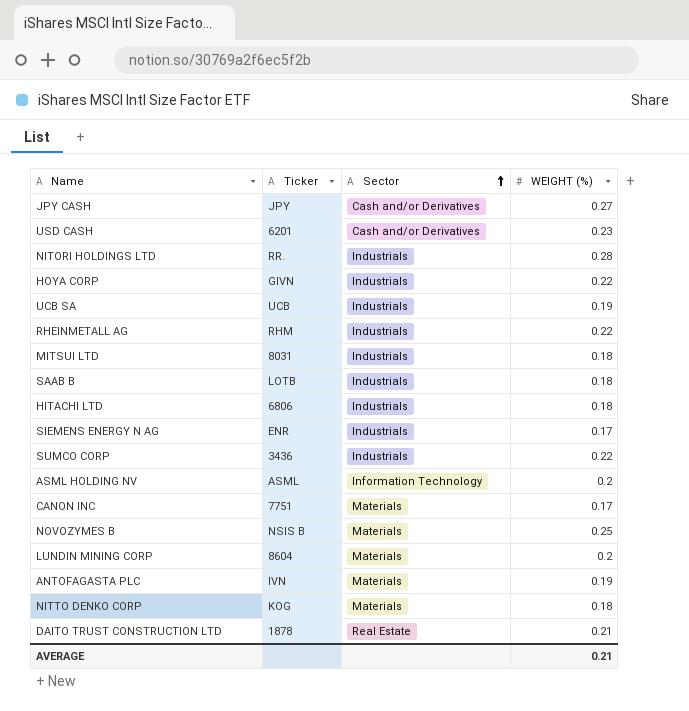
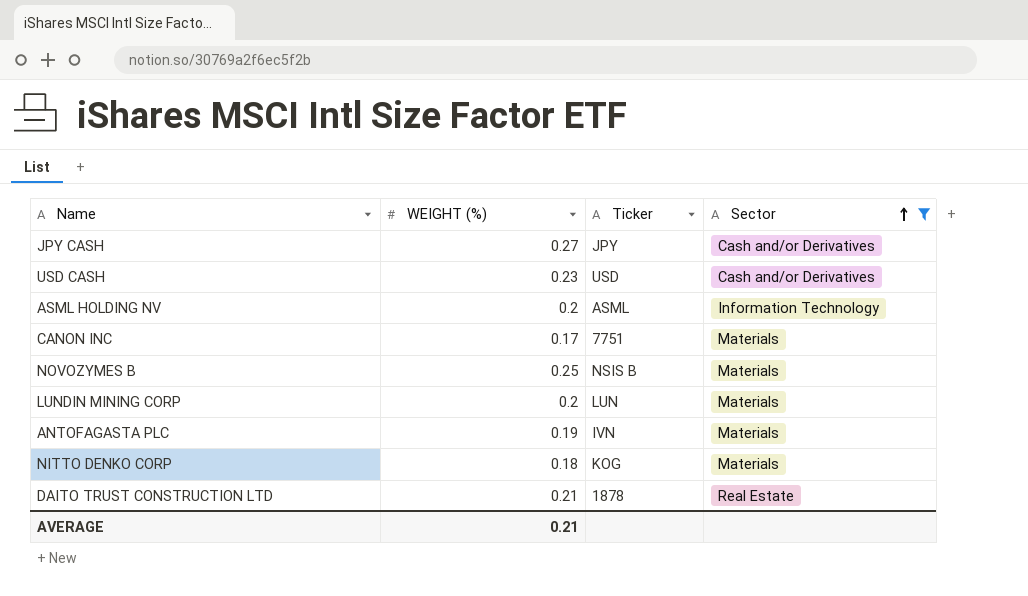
filter: none -> Sector != Industrials
column WEIGHT (%) | position: 4 -> 2
USD CASH | Ticker: 6201 -> USD
LUNDIN MINING CORP | Ticker: 8604 -> LUN

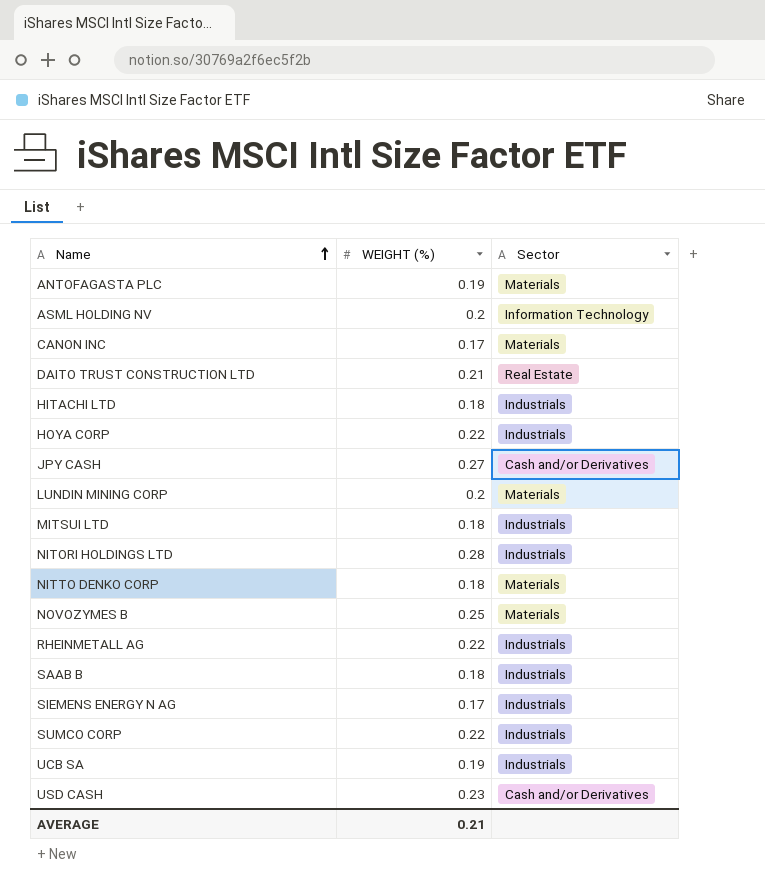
filter: Sector != Industrials -> none
row order: Sector ascending -> Name ascending
column Ticker | position: 3 -> none

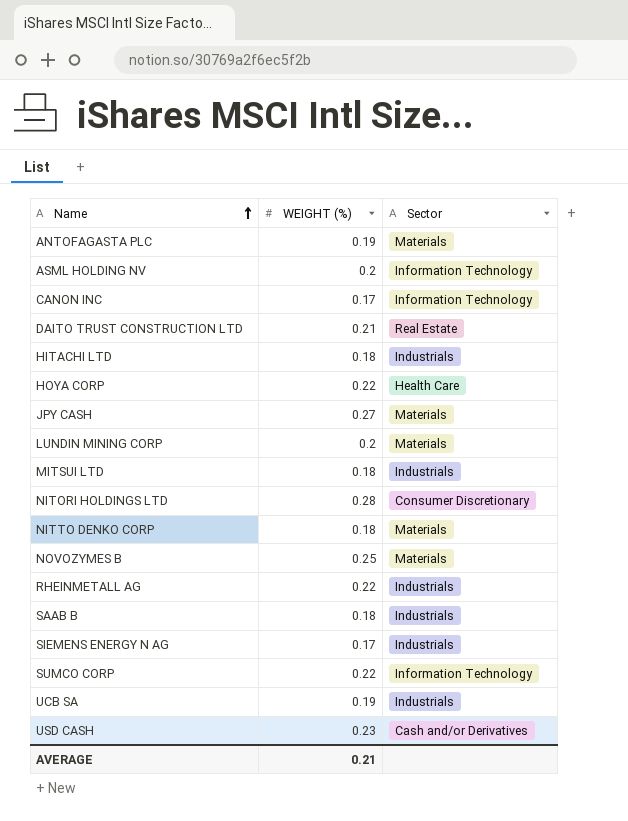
CANON INC | Sector: Materials -> Information Technology
HOYA CORP | Sector: Industrials -> Health Care
JPY CASH | Sector: Cash and/or Derivatives -> Materials
NITORI HOLDINGS LTD | Sector: Industrials -> Consumer Discretionary
SUMCO CORP | Sector: Industrials -> Information Technology

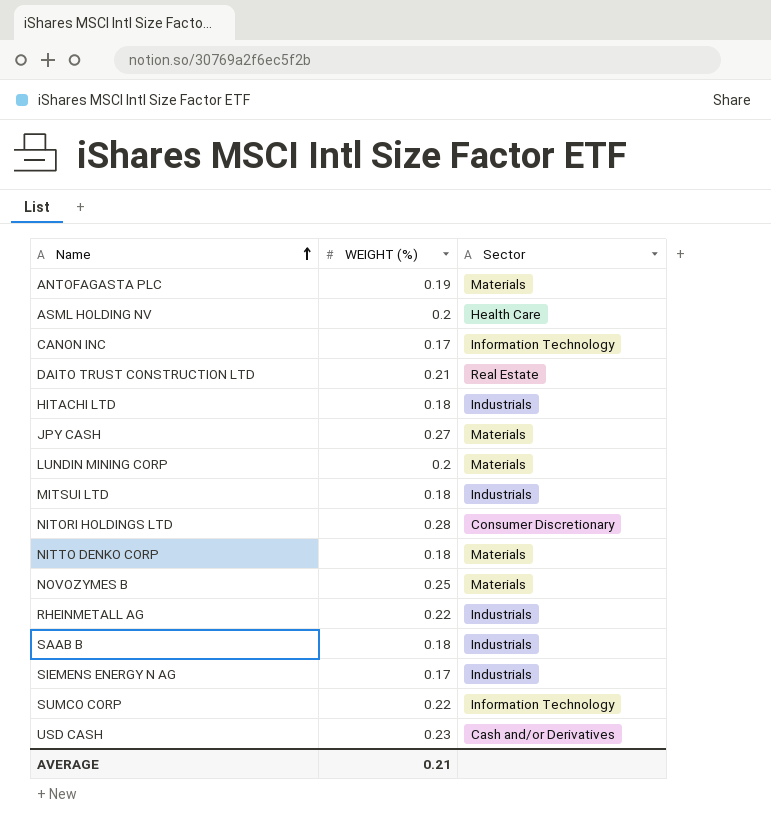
row HOYA CORP: 0.22 | Health Care -> none
row UCB SA: 0.19 | Industrials -> none
ASML HOLDING NV | Sector: Information Technology -> Health Care

